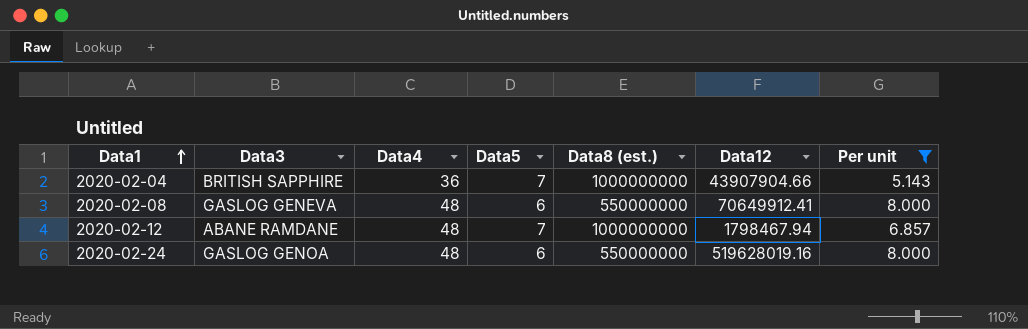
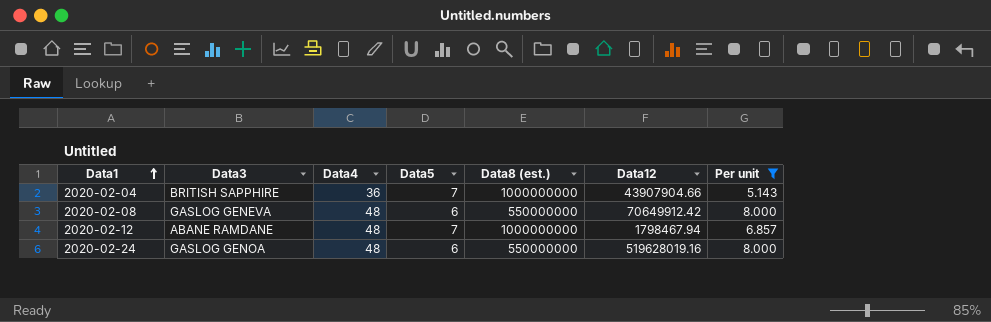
2020-02-08 | Data12: 70649912.41 -> 70649912.42

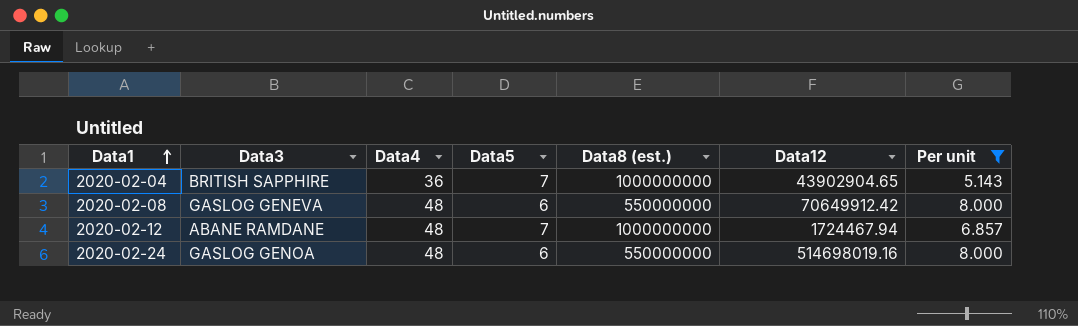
2020-02-04 | Data12: 43907904.66 -> 43902904.65
2020-02-12 | Data12: 1798467.94 -> 1724467.94
2020-02-24 | Data12: 519628019.16 -> 514698019.16

